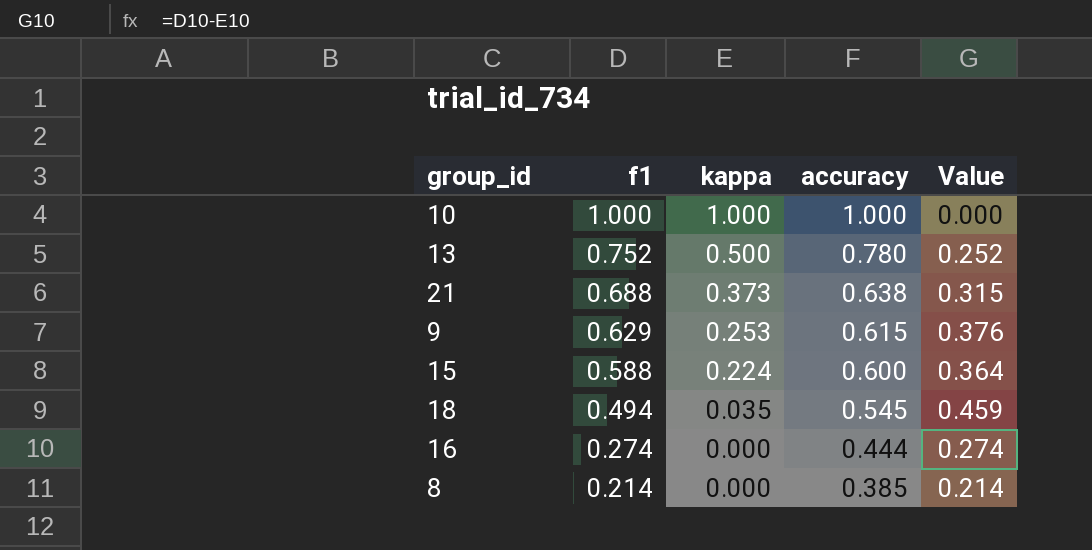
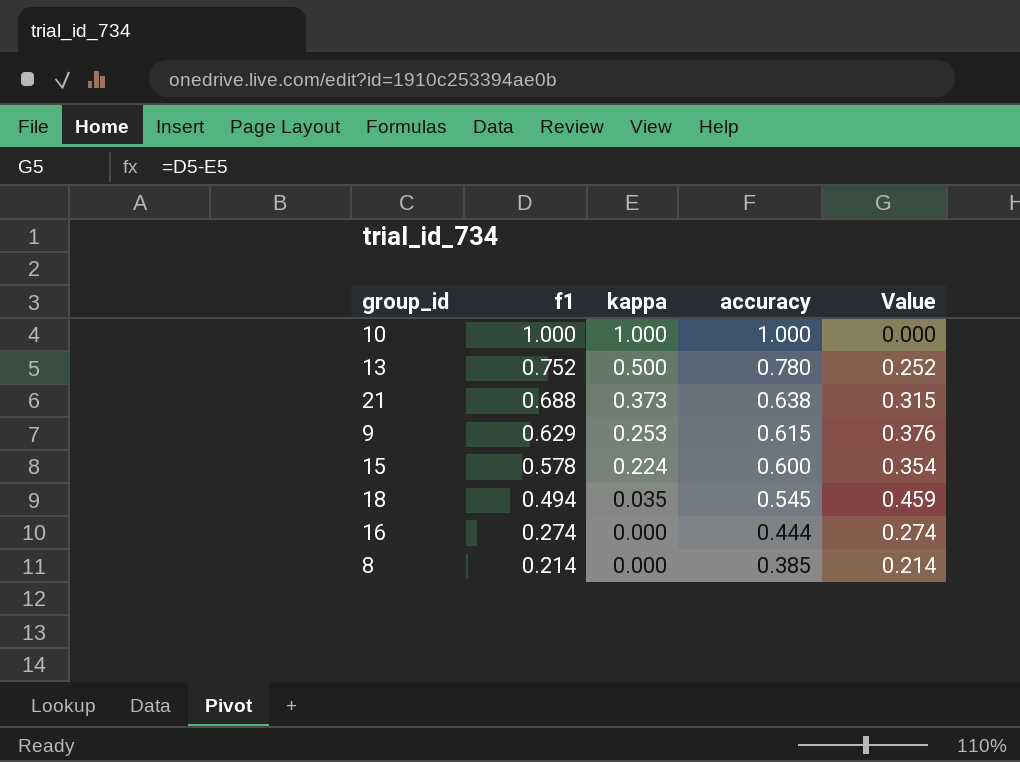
15 | f1: 0.588 -> 0.578
15 | Value: 0.364 -> 0.354

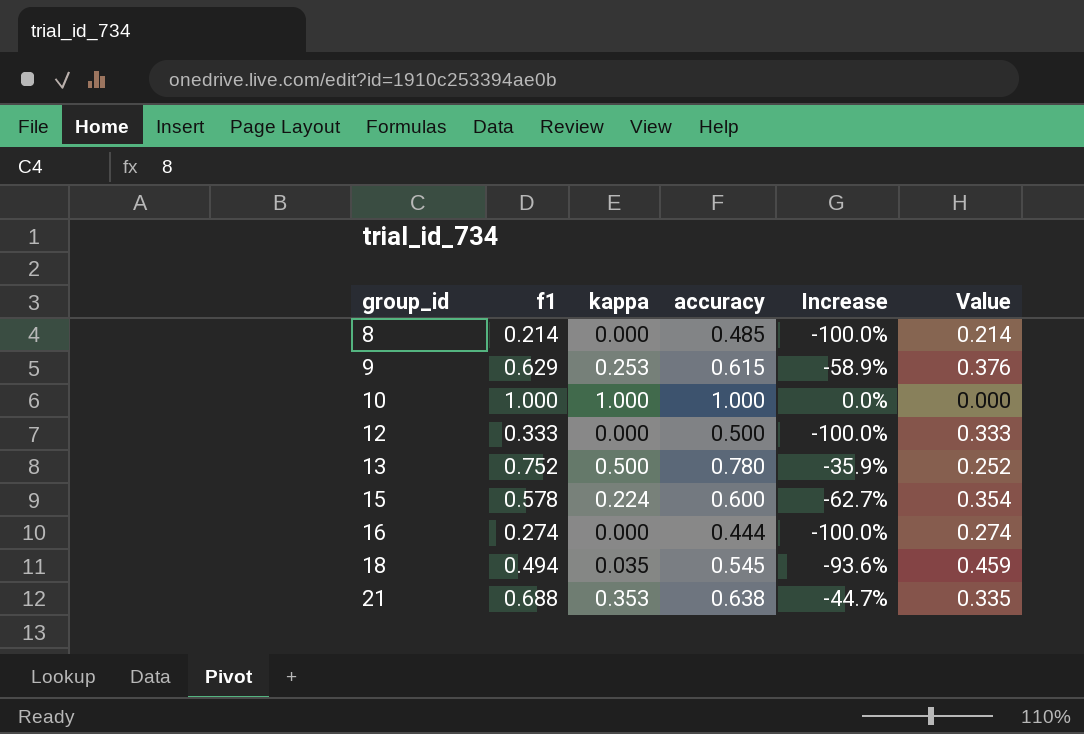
row order: f1 descending -> group_id ascending
column Increase | formula: none -> ([kappa] - [accuracy]) / [accuracy]
8 | accuracy: 0.385 -> 0.485
row 12: none -> 0.333 | 0.000 | 0.500 | -100.0% | 0.333
21 | kappa: 0.373 -> 0.353
21 | Value: 0.315 -> 0.335

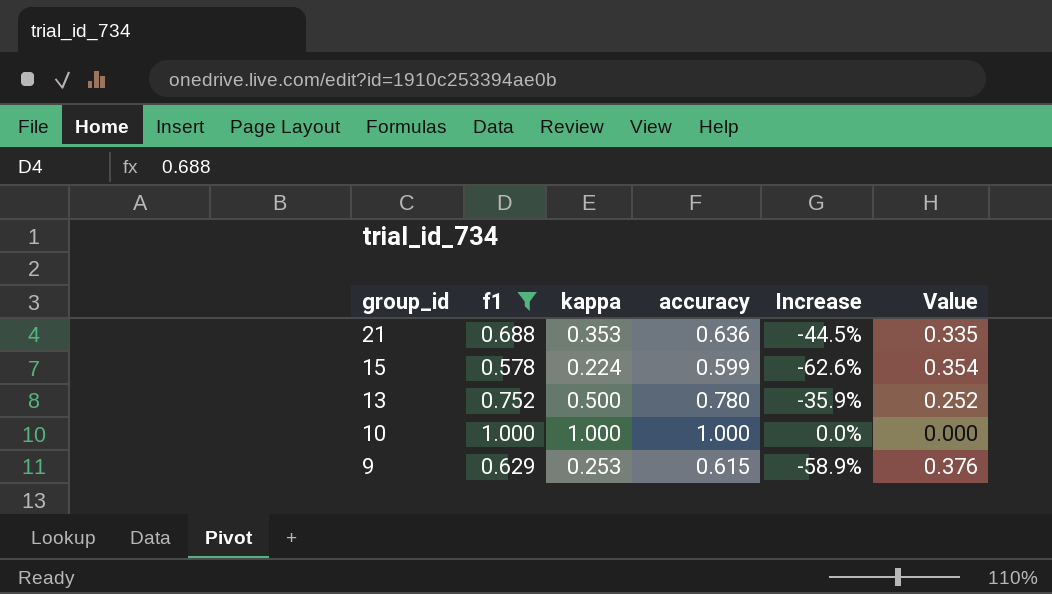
filter: none -> f1 >= 0.578
row order: group_id ascending -> group_id descending
21 | accuracy: 0.638 -> 0.636
21 | Increase: -44.7% -> -44.5%
15 | accuracy: 0.600 -> 0.599
15 | Increase: -62.7% -> -62.6%

